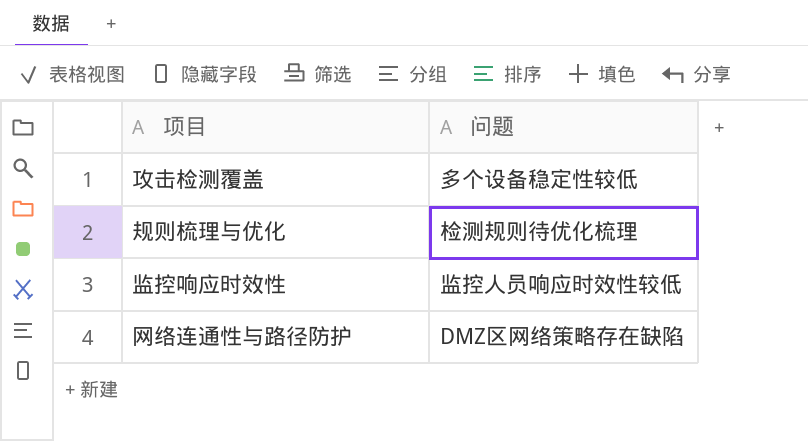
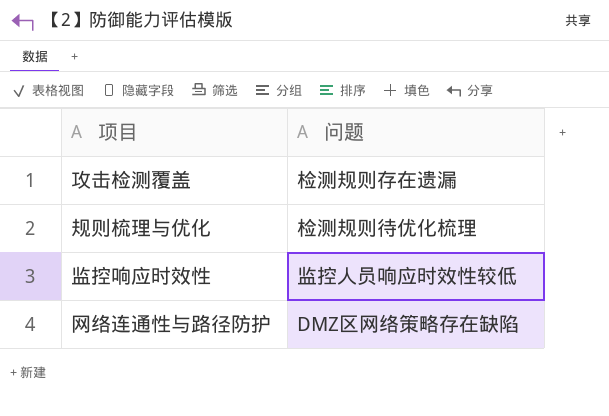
攻击检测覆盖 | 问题: 多个设备稳定性较低 -> 检测规则存在遗漏

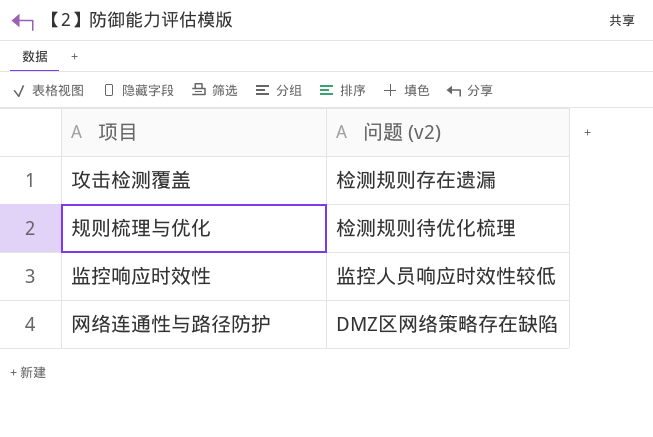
column name: 问题 -> 问题 (v2)

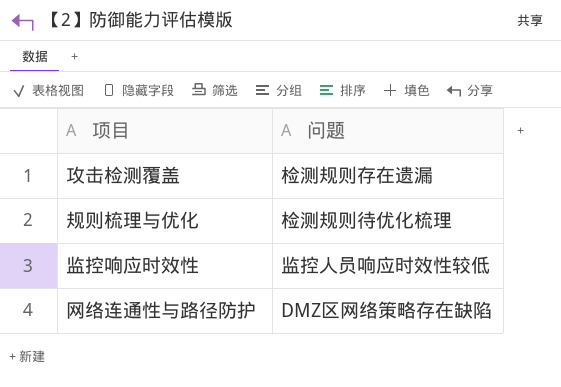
column name: 问题 (v2) -> 问题

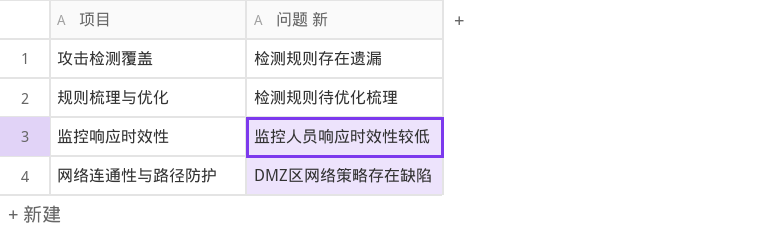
column name: 问题 -> 问题 新

